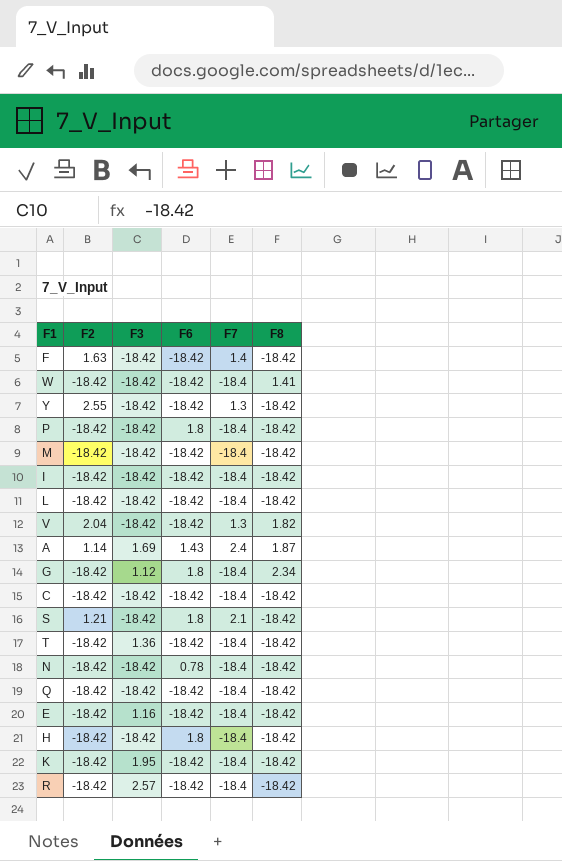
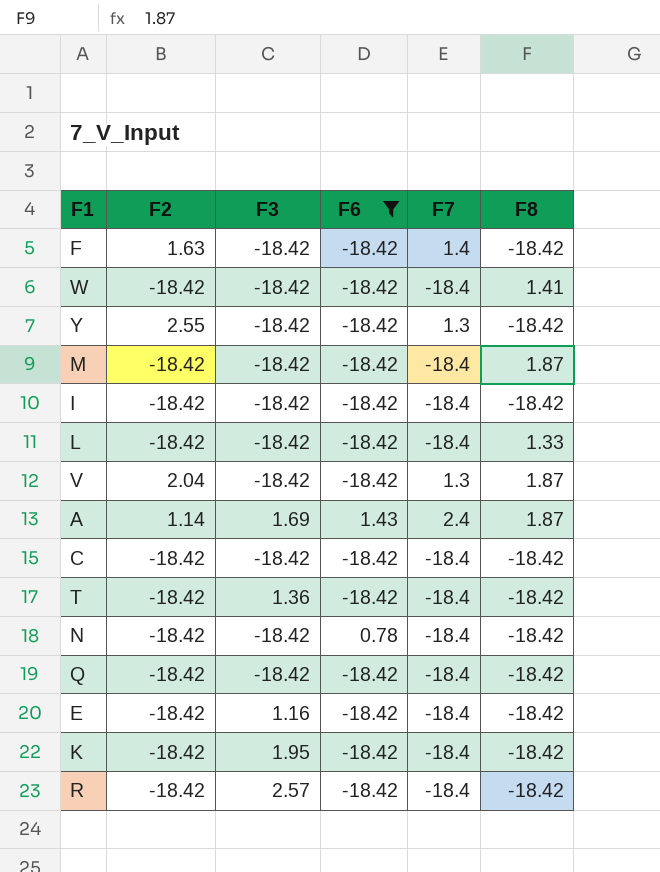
filter: none -> F6 != 1.8
M | F8: -18.42 -> 1.87
L | F8: -18.42 -> 1.33
V | F8: 1.82 -> 1.87

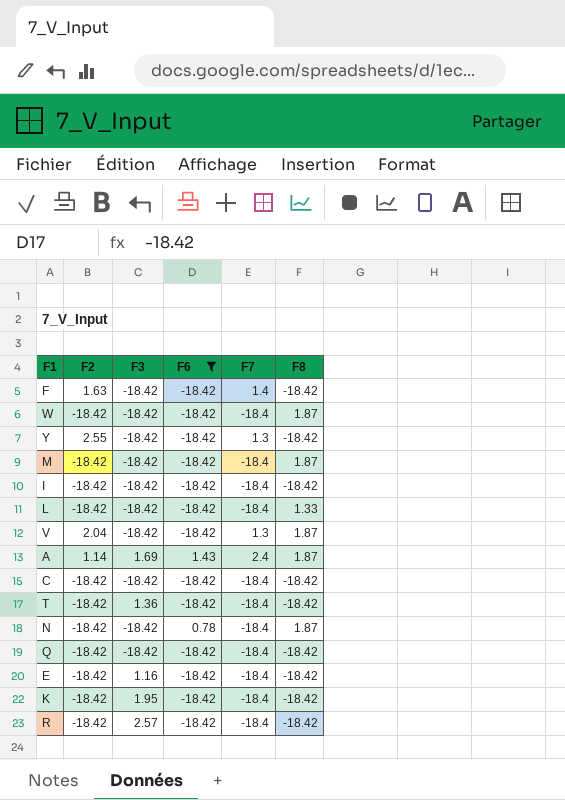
W | F8: 1.41 -> 1.87
N | F8: -18.42 -> 1.87

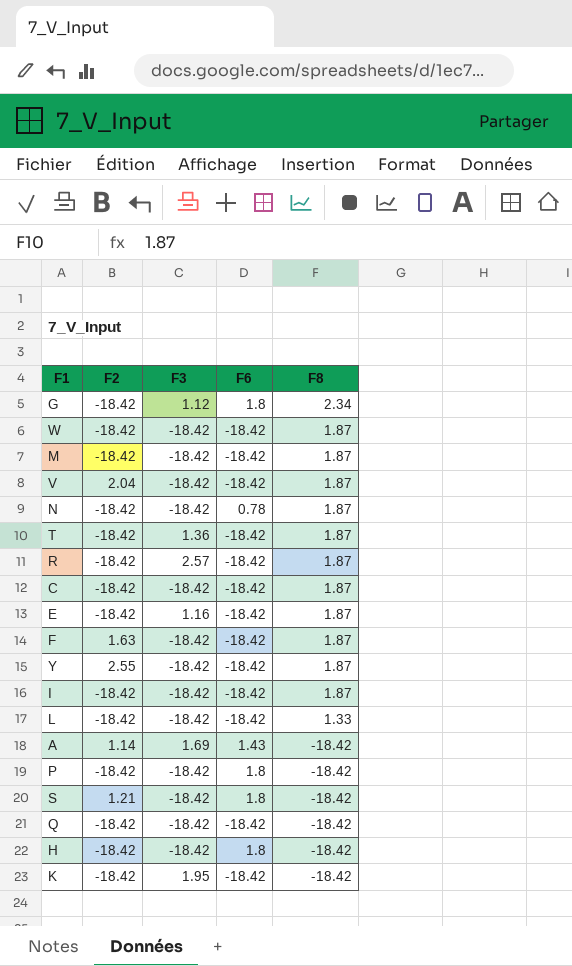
filter: F6 != 1.8 -> none
row order: none -> F8 descending
column F7 | position: 5 -> none
T | F8: -18.42 -> 1.87
R | F8: -18.42 -> 1.87
C | F8: -18.42 -> 1.87
E | F8: -18.42 -> 1.87
F | F8: -18.42 -> 1.87
Y | F8: -18.42 -> 1.87
I | F8: -18.42 -> 1.87
A | F8: 1.87 -> -18.42

